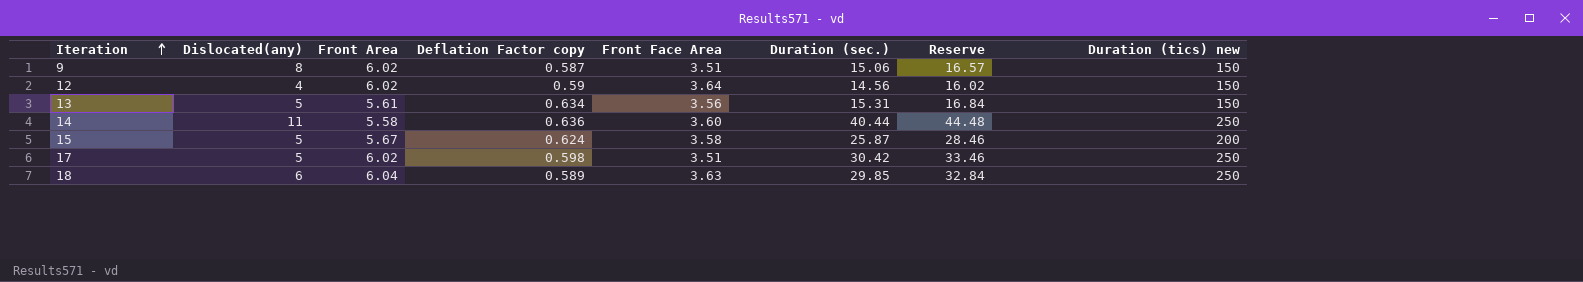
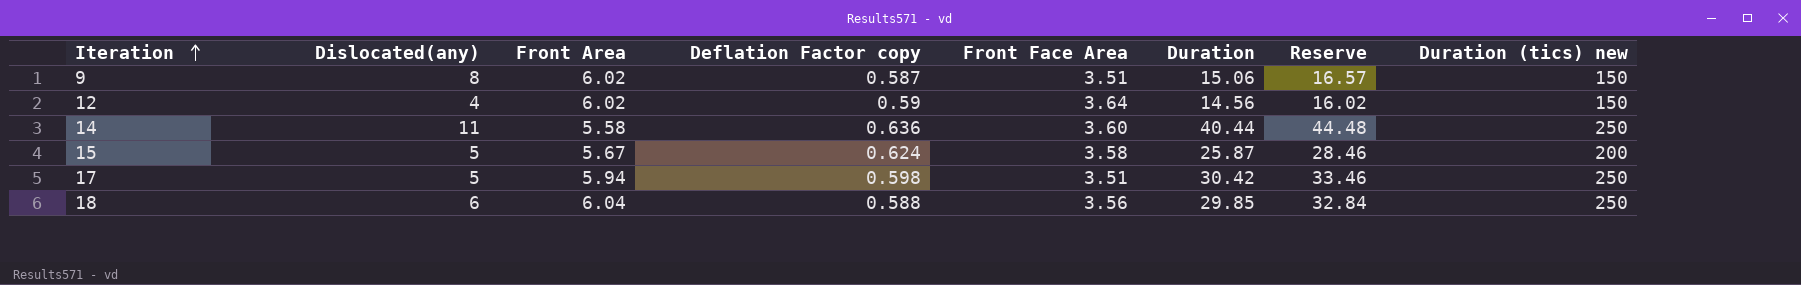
column name: Duration (sec.) -> Duration
row 13: 5 | 5.61 | 0.634 | 3.56 | 15.31 | 16.84 | 150 -> none
17 | Front Area: 6.02 -> 5.94
18 | Deflation Factor copy: 0.589 -> 0.588
18 | Front Face Area: 3.63 -> 3.56

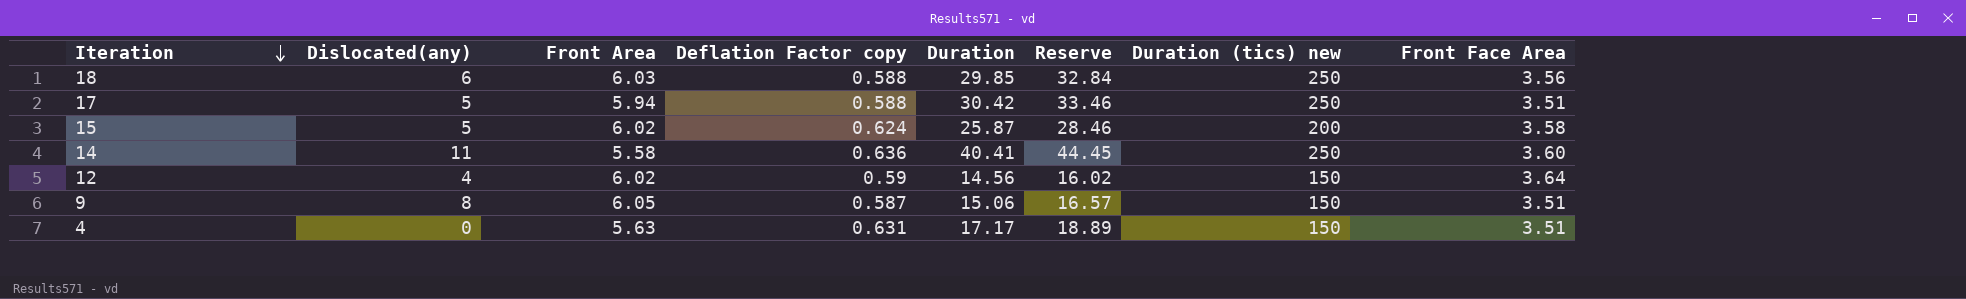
row order: Iteration ascending -> Iteration descending
column Front Face Area | position: 5 -> 8
18 | Front Area: 6.04 -> 6.03
17 | Deflation Factor copy: 0.598 -> 0.588
15 | Front Area: 5.67 -> 6.02
14 | Duration: 40.44 -> 40.41
14 | Reserve: 44.48 -> 44.45
9 | Front Area: 6.02 -> 6.05
row 4: none -> 0 | 5.63 | 0.631 | 17.17 | 18.89 | 150 | 3.51

